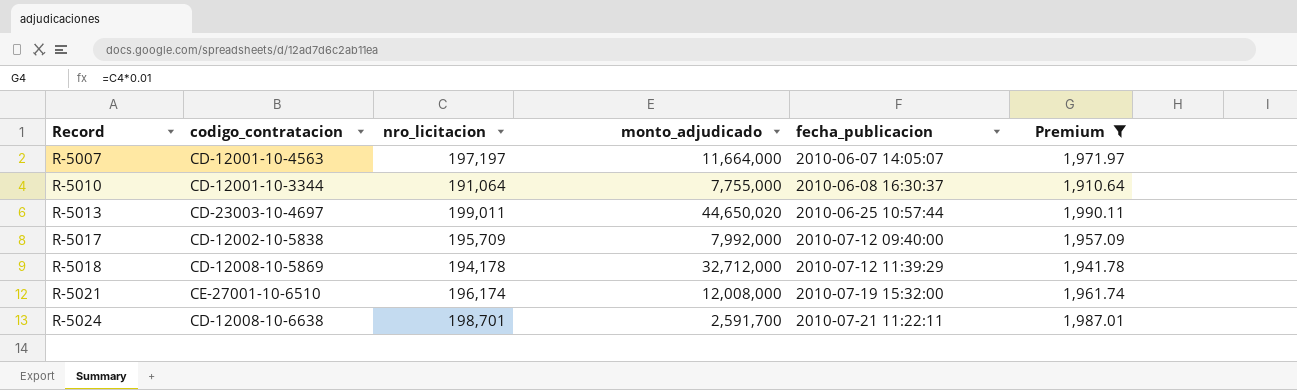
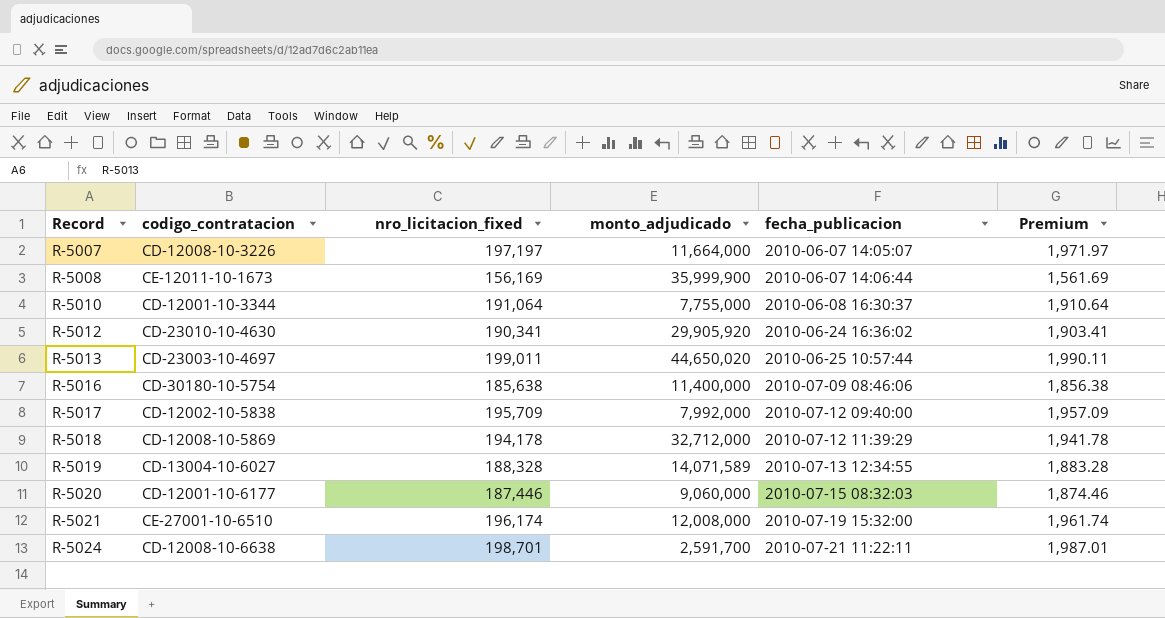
filter: Premium >= 1,910.64 -> none
column name: nro_licitacion -> nro_licitacion_fixed
R-5007 | codigo_contratacion: CD-12001-10-4563 -> CD-12008-10-3226

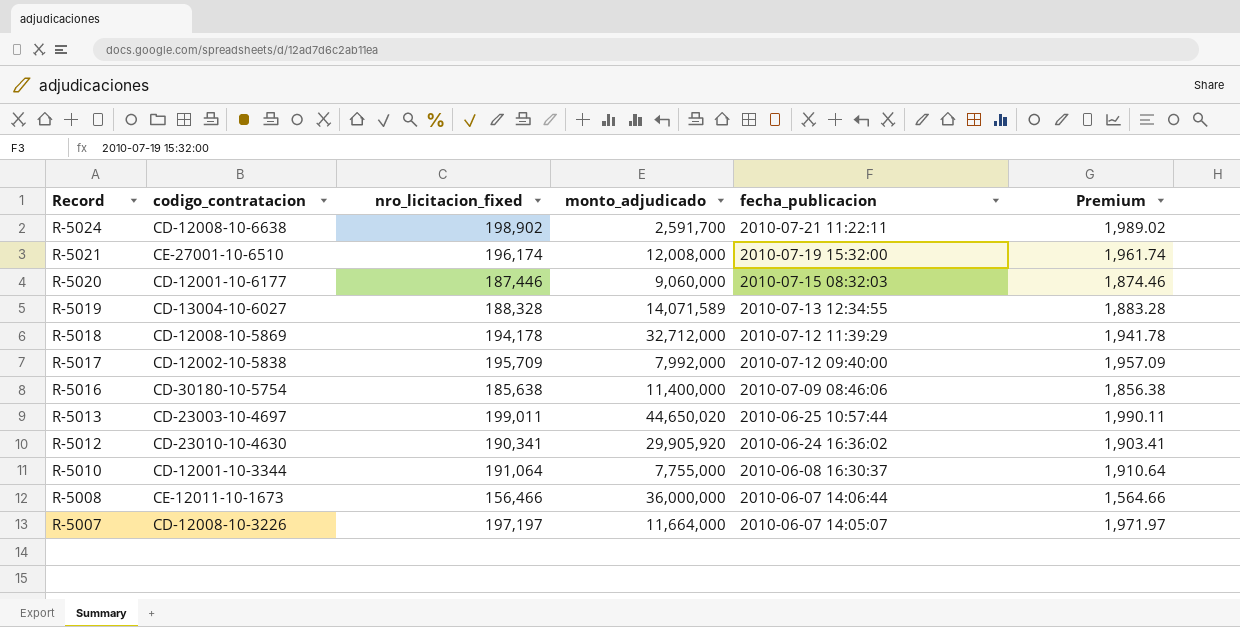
row order: Record ascending -> Record descending
R-5024 | nro_licitacion_fixed: 198,701 -> 198,902
R-5024 | Premium: 1,987.01 -> 1,989.02
R-5008 | nro_licitacion_fixed: 156,169 -> 156,466
R-5008 | monto_adjudicado: 35,999,900 -> 36,000,000
R-5008 | Premium: 1,561.69 -> 1,564.66

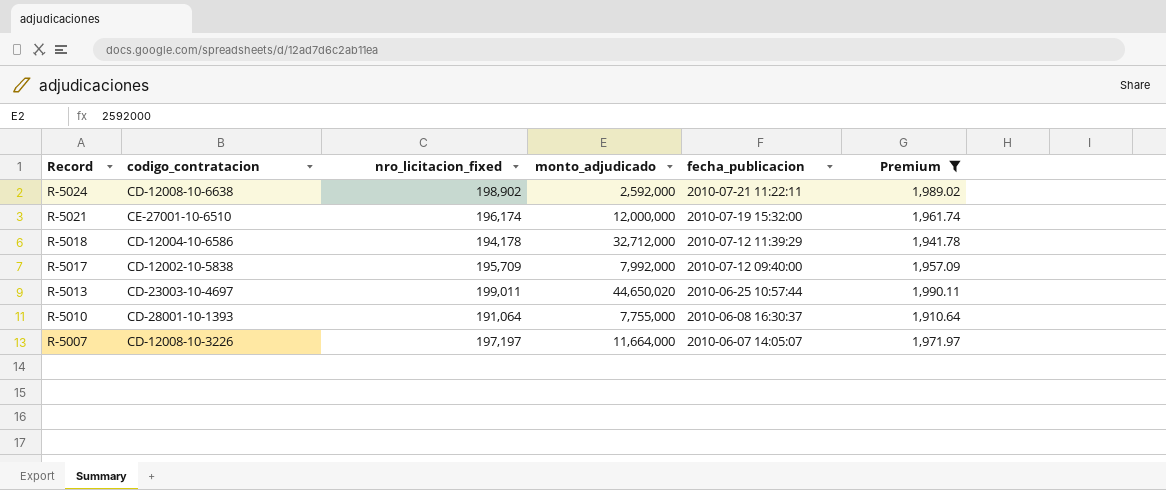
filter: none -> Premium >= 1,910.64
R-5024 | monto_adjudicado: 2,591,700 -> 2,592,000
R-5021 | monto_adjudicado: 12,008,000 -> 12,000,000
R-5018 | codigo_contratacion: CD-12008-10-5869 -> CD-12004-10-6586
R-5010 | codigo_contratacion: CD-12001-10-3344 -> CD-28001-10-1393

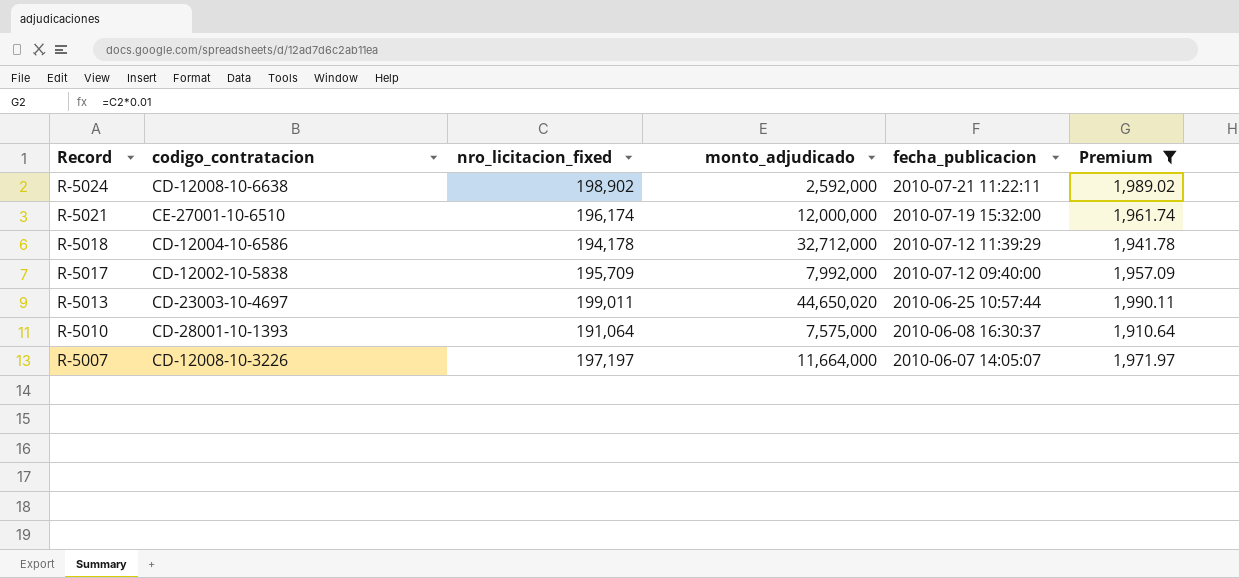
R-5010 | monto_adjudicado: 7,755,000 -> 7,575,000

